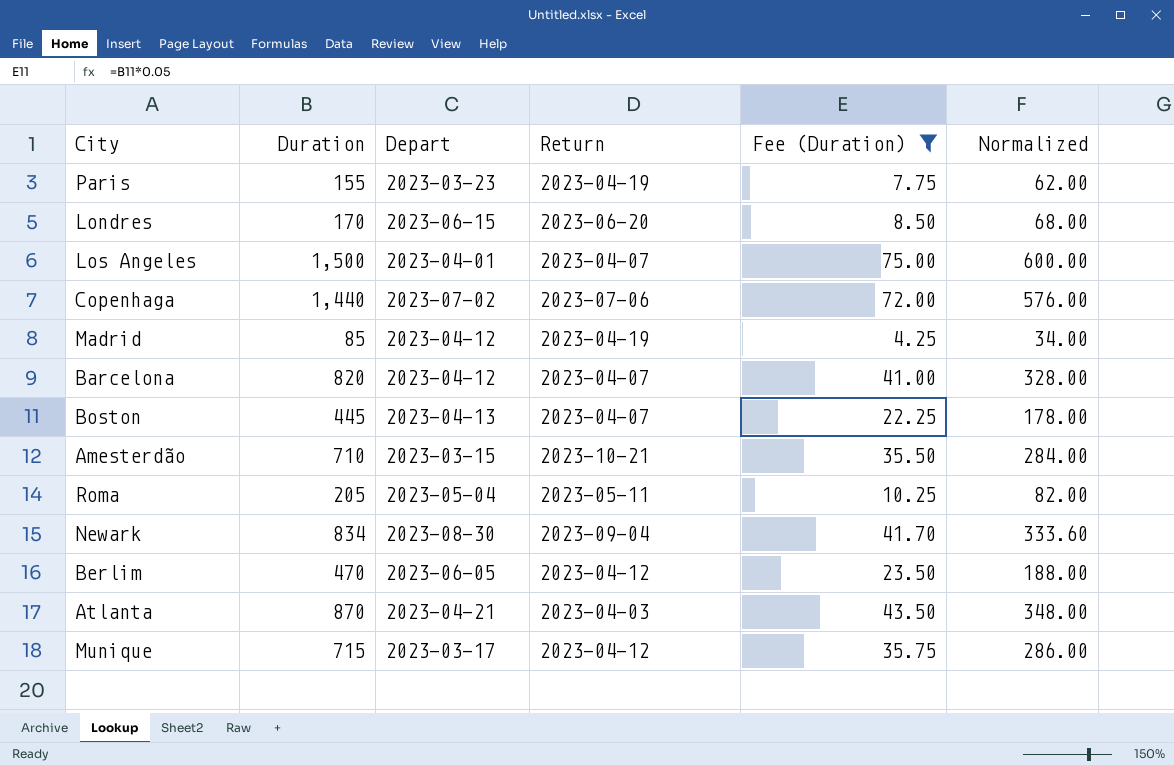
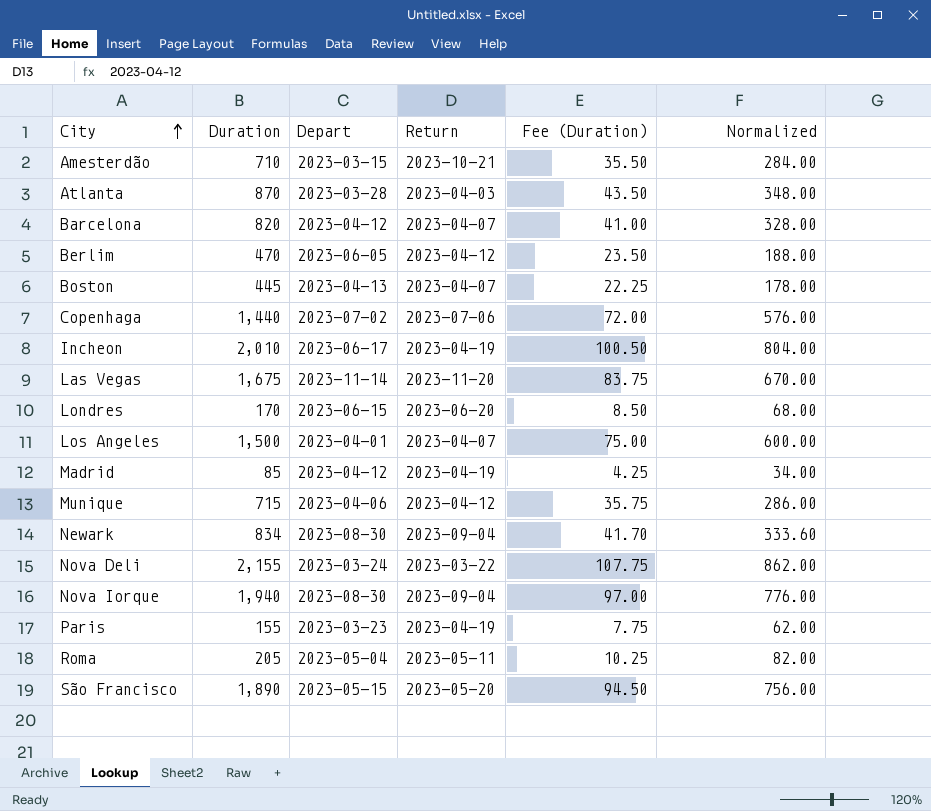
filter: Fee (Duration) <= 75.00 -> none
row order: none -> City ascending
Atlanta | Depart: 2023-04-21 -> 2023-03-28
Munique | Depart: 2023-03-17 -> 2023-04-06

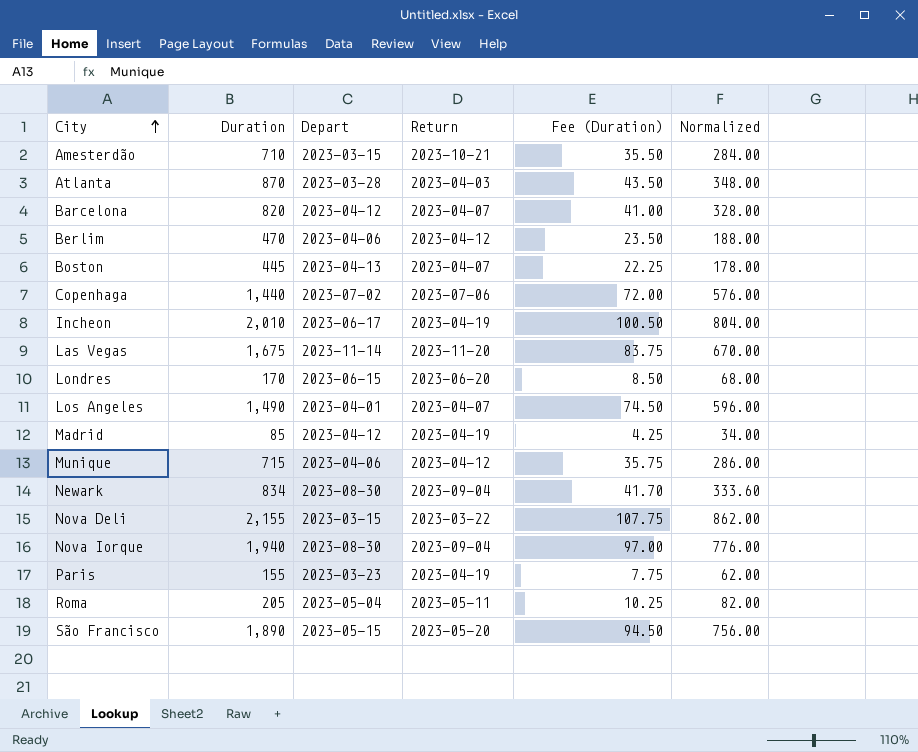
Berlim | Depart: 2023-06-05 -> 2023-04-06
Los Angeles | Duration: 1,500 -> 1,490
Los Angeles | Fee (Duration): 75.00 -> 74.50
Los Angeles | Normalized: 600.00 -> 596.00
Nova Deli | Depart: 2023-03-24 -> 2023-03-15

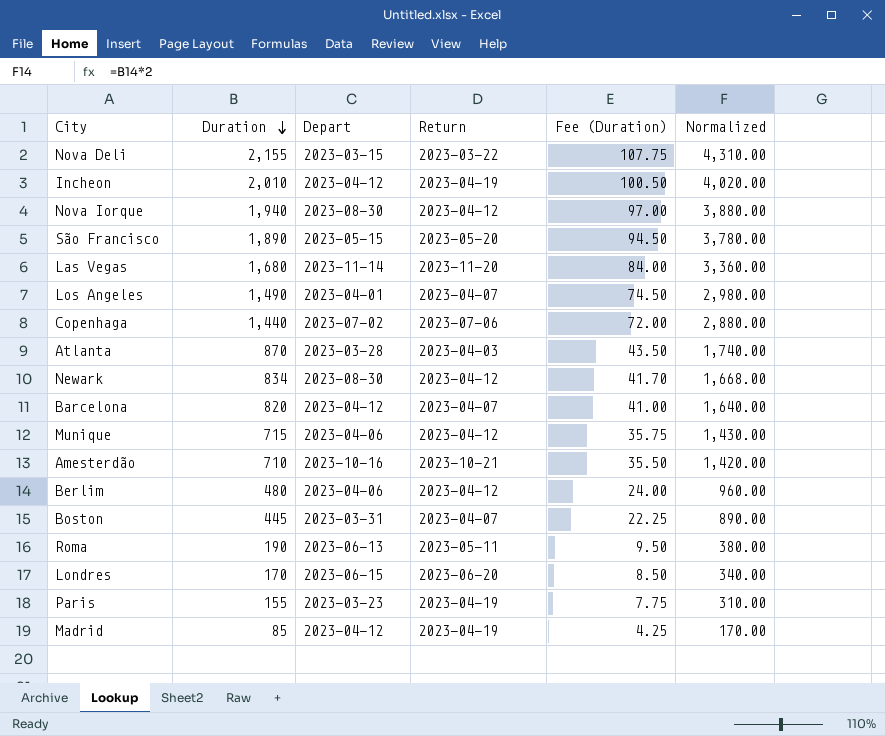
row order: City ascending -> Duration descending
column Normalized | formula: [Duration] * 0.4 -> [Duration] * 2
Incheon | Depart: 2023-06-17 -> 2023-04-12
Nova Iorque | Return: 2023-09-04 -> 2023-04-12
Las Vegas | Duration: 1,675 -> 1,680
Las Vegas | Fee (Duration): 83.75 -> 84.00
Newark | Return: 2023-09-04 -> 2023-04-12
Amesterdão | Depart: 2023-03-15 -> 2023-10-16
Berlim | Duration: 470 -> 480
Berlim | Fee (Duration): 23.50 -> 24.00
Boston | Depart: 2023-04-13 -> 2023-03-31
Roma | Duration: 205 -> 190
Roma | Depart: 2023-05-04 -> 2023-06-13
Roma | Fee (Duration): 10.25 -> 9.50

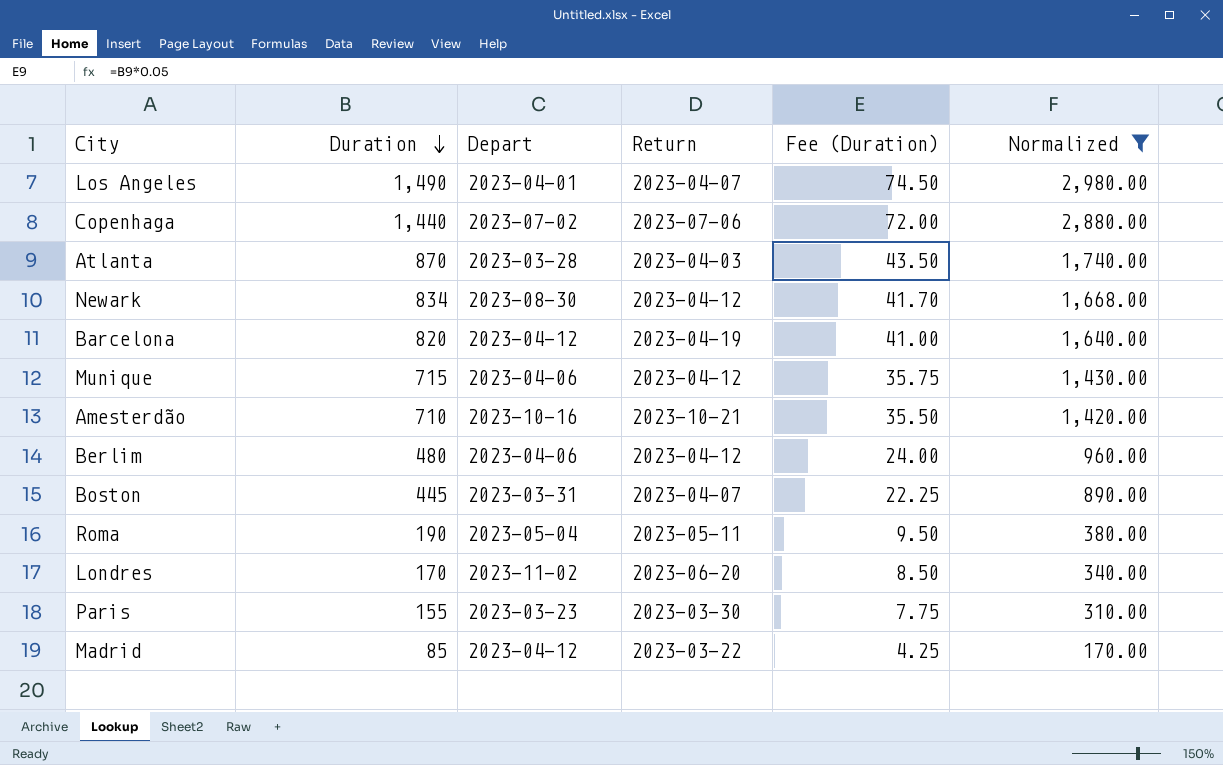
filter: none -> Normalized <= 2,980.00
Barcelona | Return: 2023-04-07 -> 2023-04-19
Roma | Depart: 2023-06-13 -> 2023-05-04
Londres | Depart: 2023-06-15 -> 2023-11-02
Paris | Return: 2023-04-19 -> 2023-03-30
Madrid | Return: 2023-04-19 -> 2023-03-22

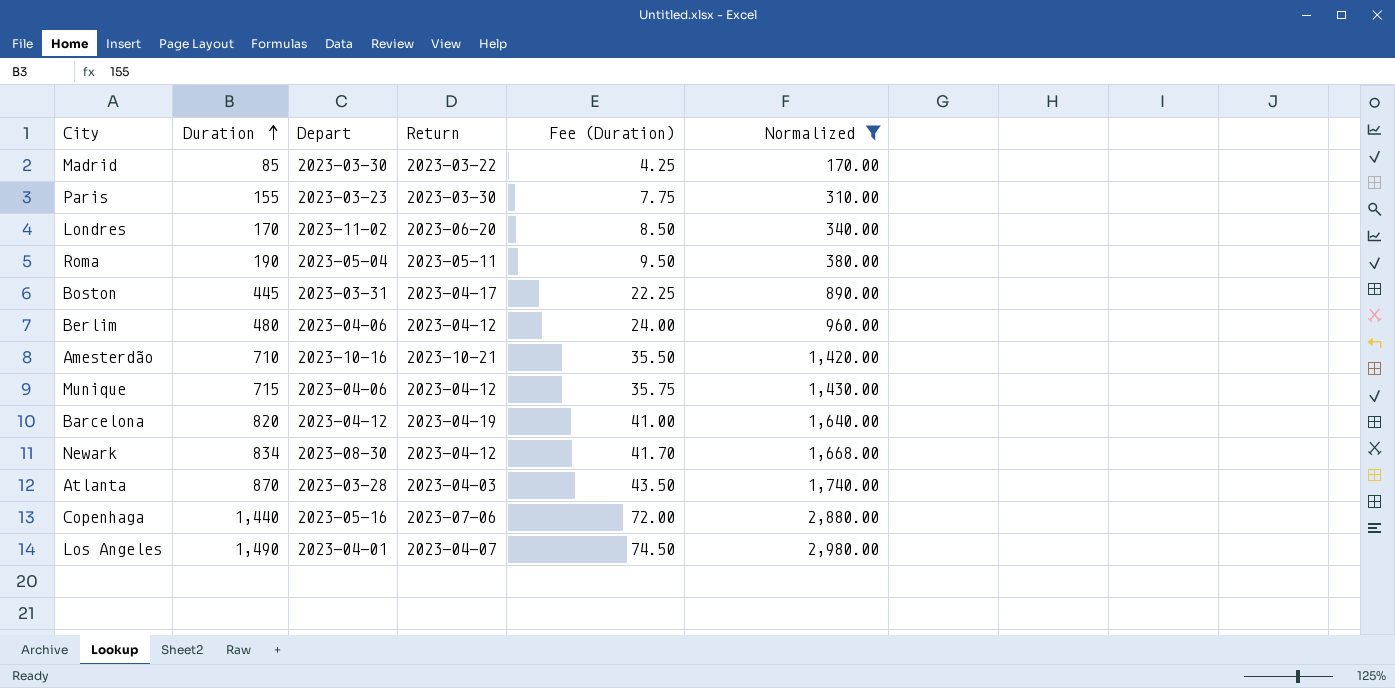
row order: Duration descending -> Duration ascending
Madrid | Depart: 2023-04-12 -> 2023-03-30
Boston | Return: 2023-04-07 -> 2023-04-17
Copenhaga | Depart: 2023-07-02 -> 2023-05-16

